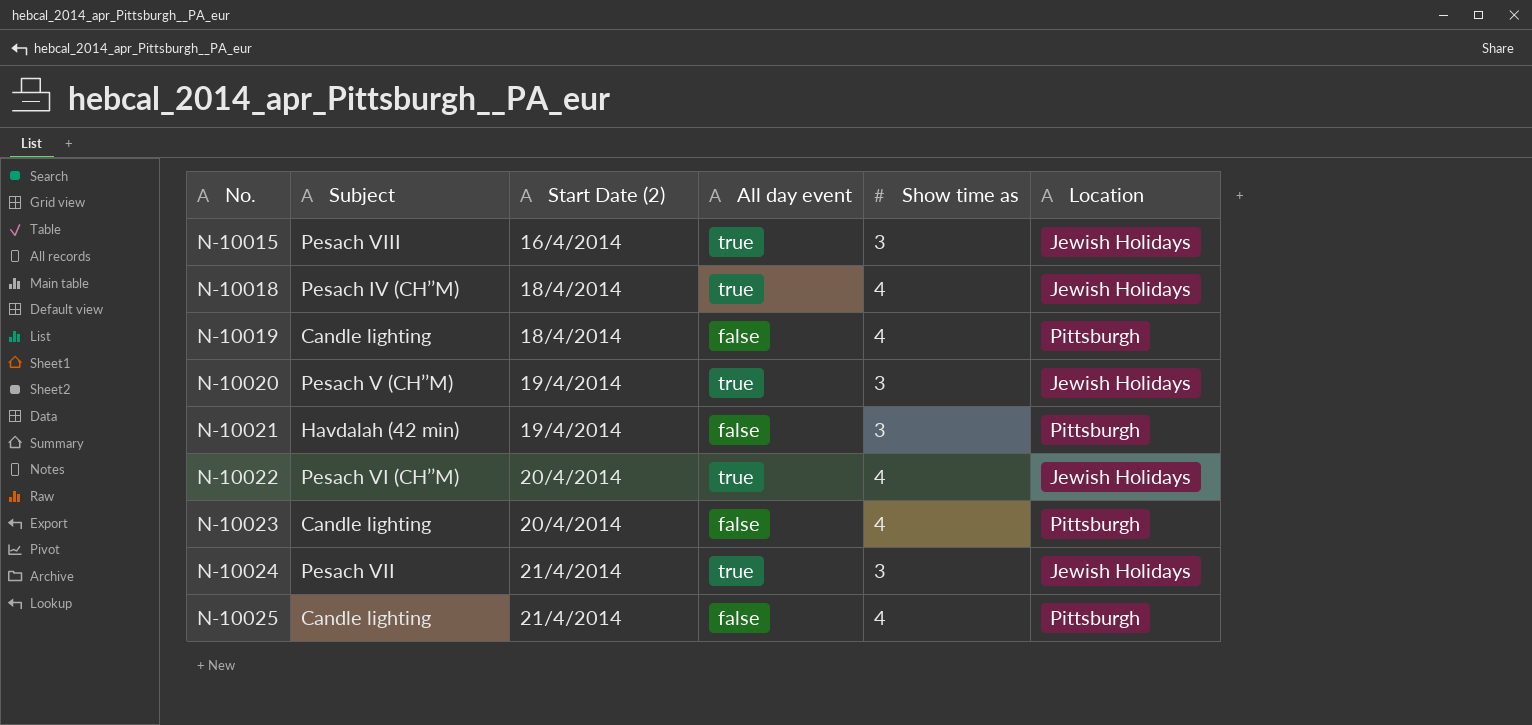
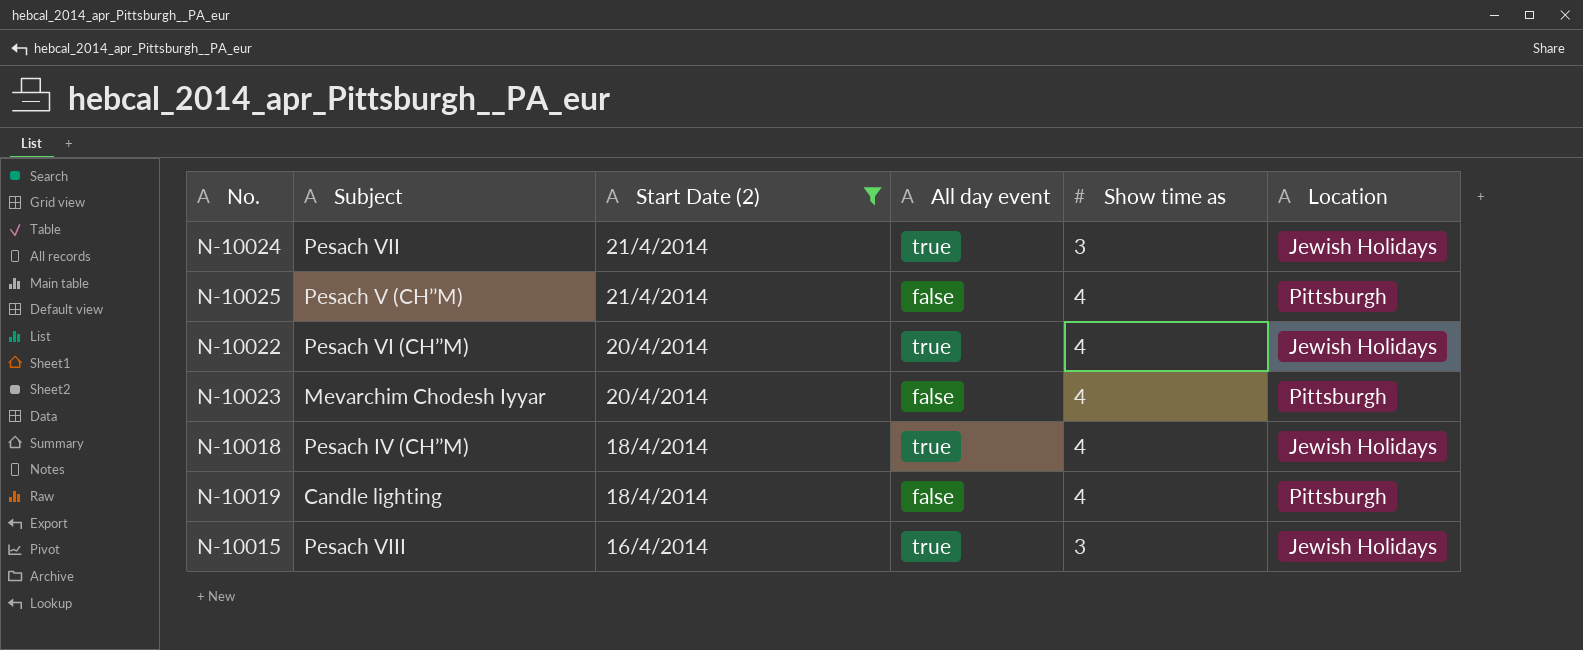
filter: none -> Start Date (2) != 19/4/2014
row order: No. ascending -> Start Date (2) descending
N-10025 | Subject: Candle lighting -> Pesach V (CH’’M)
N-10023 | Subject: Candle lighting -> Mevarchim Chodesh Iyyar

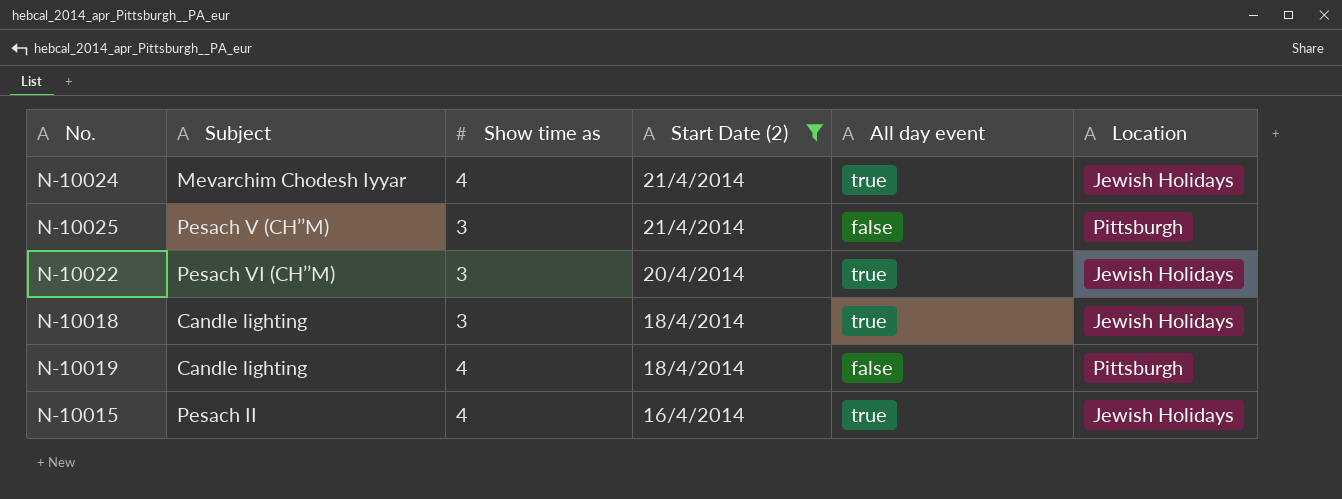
column Show time as | position: 5 -> 3
row N-10023: Mevarchim Chodesh Iyyar | 20/4/2014 | false | 4 | Pittsburgh -> none
N-10024 | Subject: Pesach VII -> Mevarchim Chodesh Iyyar
N-10024 | Show time as: 3 -> 4
N-10025 | Show time as: 4 -> 3
N-10022 | Show time as: 4 -> 3
N-10018 | Subject: Pesach IV (CH’’M) -> Candle lighting
N-10018 | Show time as: 4 -> 3
N-10015 | Subject: Pesach VIII -> Pesach II
N-10015 | Show time as: 3 -> 4

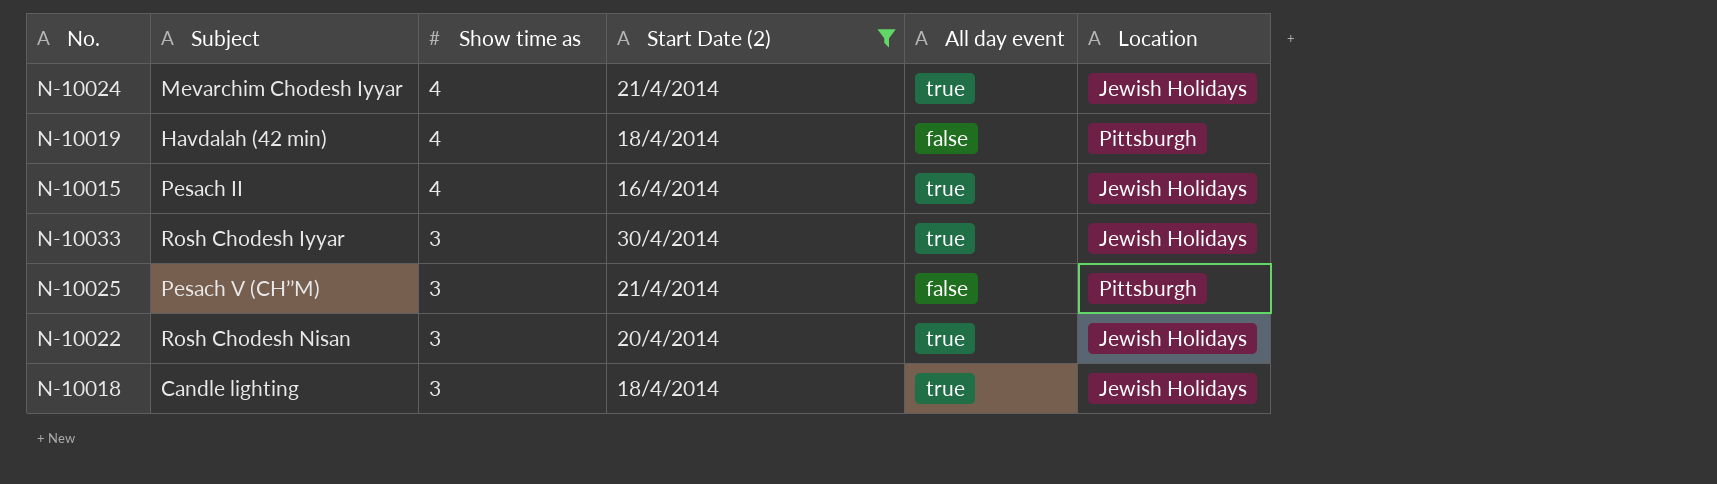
row order: Start Date (2) descending -> Show time as descending
N-10019 | Subject: Candle lighting -> Havdalah (42 min)
row N-10033: none -> Rosh Chodesh Iyyar | 3 | 30/4/2014 | true | Jewish Holidays
N-10022 | Subject: Pesach VI (CH’’M) -> Rosh Chodesh Nisan

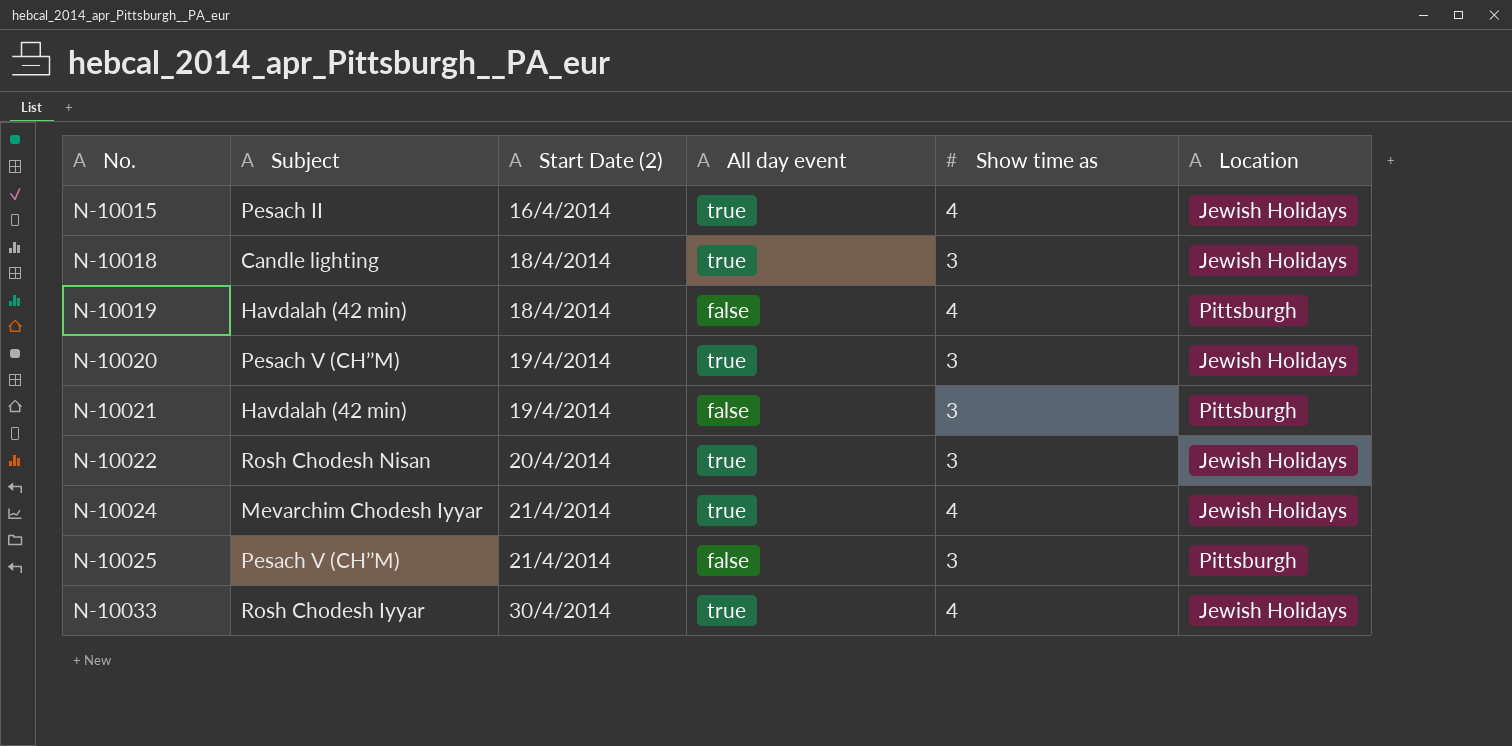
filter: Start Date (2) != 19/4/2014 -> none
row order: Show time as descending -> No. ascending
column Show time as | position: 3 -> 5
N-10033 | Show time as: 3 -> 4

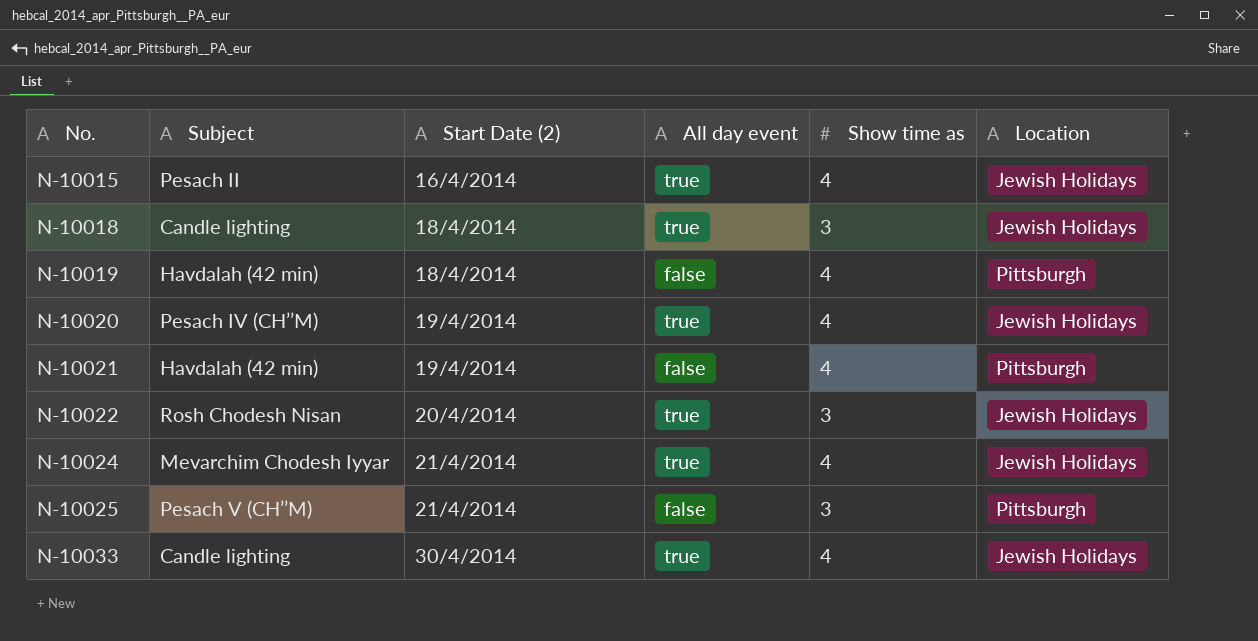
N-10020 | Subject: Pesach V (CH’’M) -> Pesach IV (CH’’M)
N-10020 | Show time as: 3 -> 4
N-10021 | Show time as: 3 -> 4
N-10033 | Subject: Rosh Chodesh Iyyar -> Candle lighting

